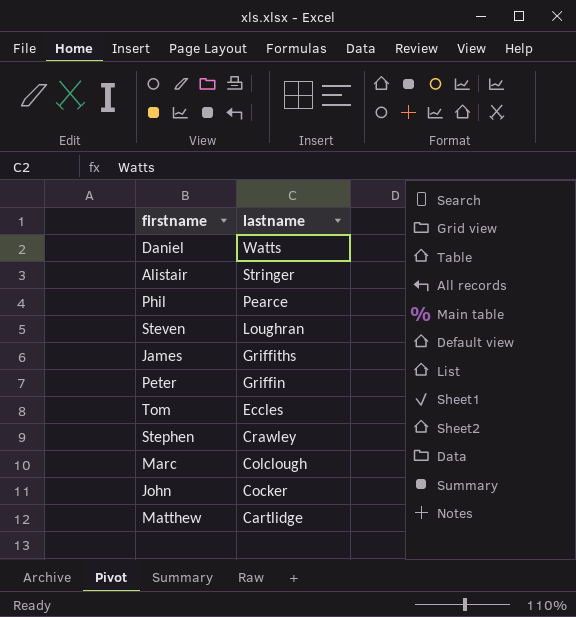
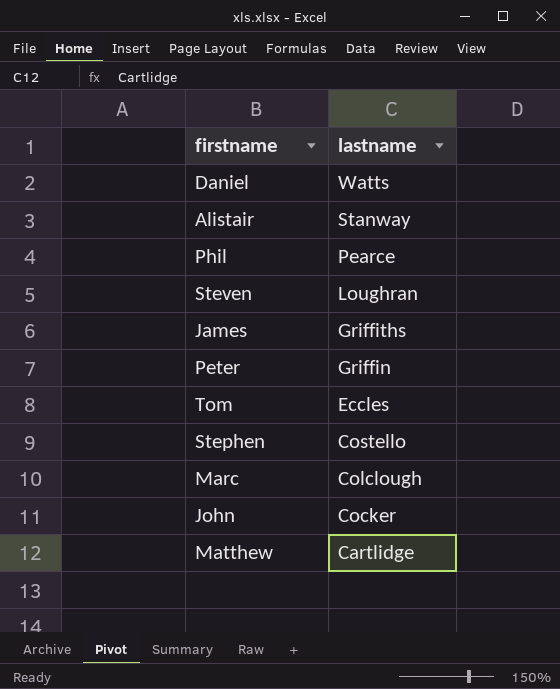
Alistair | lastname: Stringer -> Stanway
Stephen | lastname: Crawley -> Costello

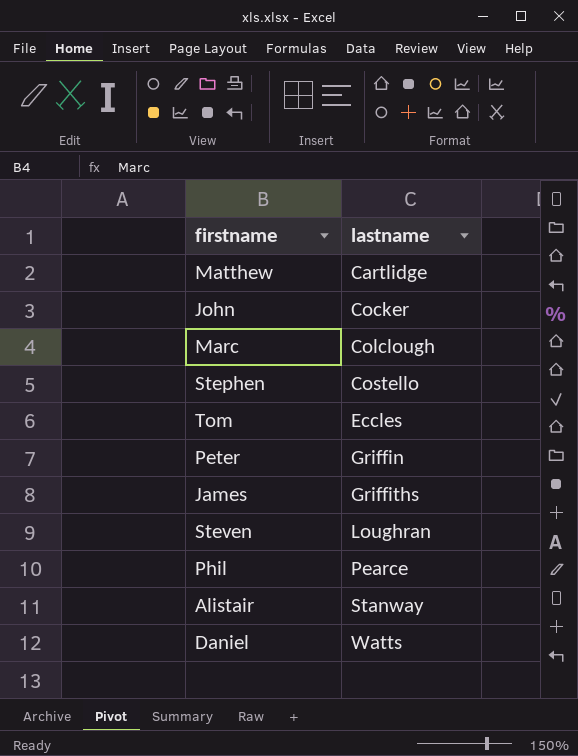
row order: lastname descending -> lastname ascending

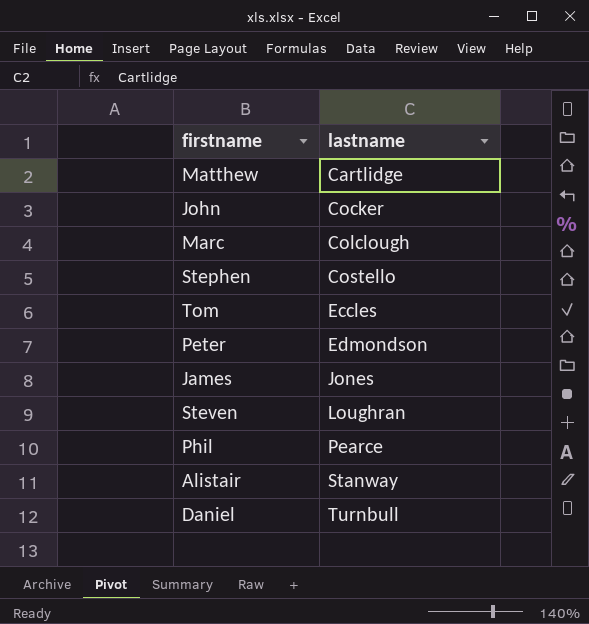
Peter | lastname: Griffin -> Edmondson
James | lastname: Griffiths -> Jones
Daniel | lastname: Watts -> Turnbull

